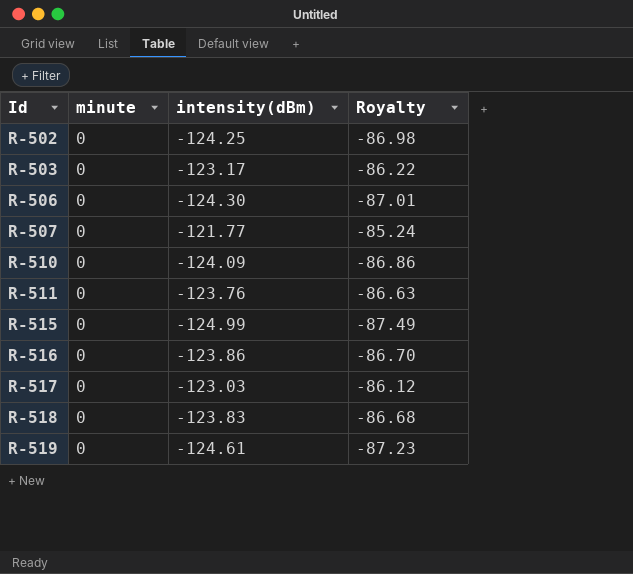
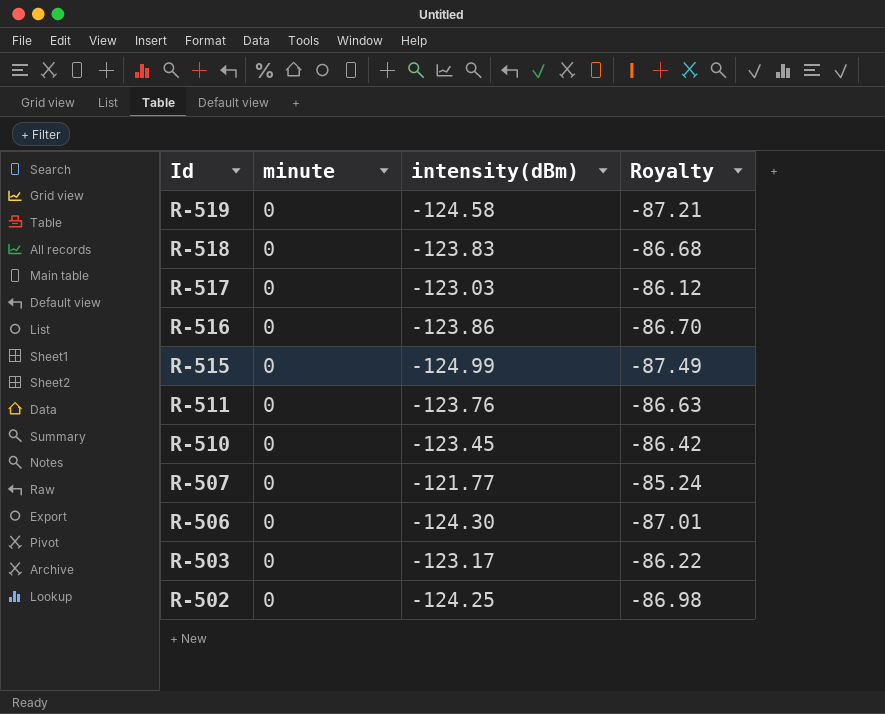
row order: Id ascending -> Id descending
R-519 | intensity(dBm): -124.61 -> -124.58
R-519 | Royalty: -87.23 -> -87.21
R-510 | intensity(dBm): -124.09 -> -123.45
R-510 | Royalty: -86.86 -> -86.42

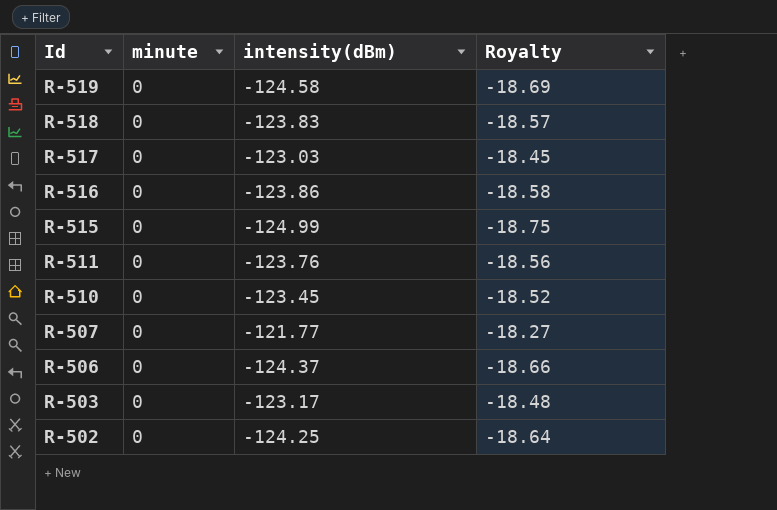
column Royalty | formula: [intensity(dBm)] * 0.7 -> [intensity(dBm)] * 0.15
R-506 | intensity(dBm): -124.30 -> -124.37

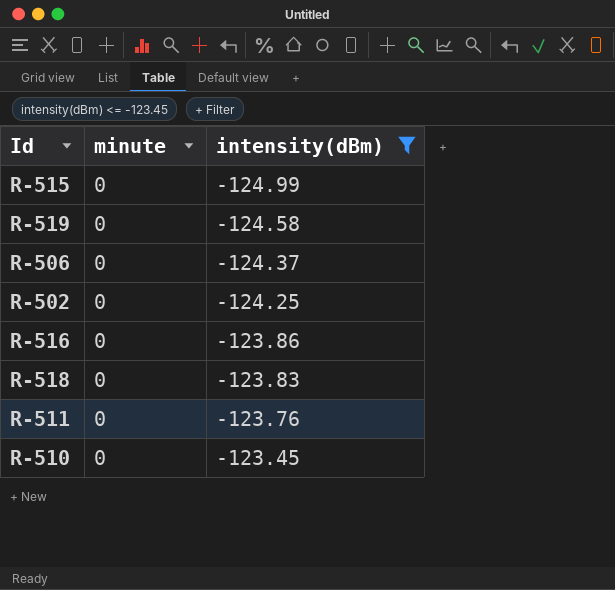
filter: none -> intensity(dBm) <= -123.45
row order: Id descending -> intensity(dBm) ascending
column Royalty | formula: [intensity(dBm)] * 0.15 -> none

